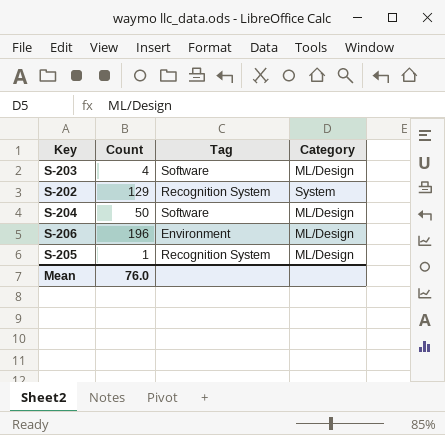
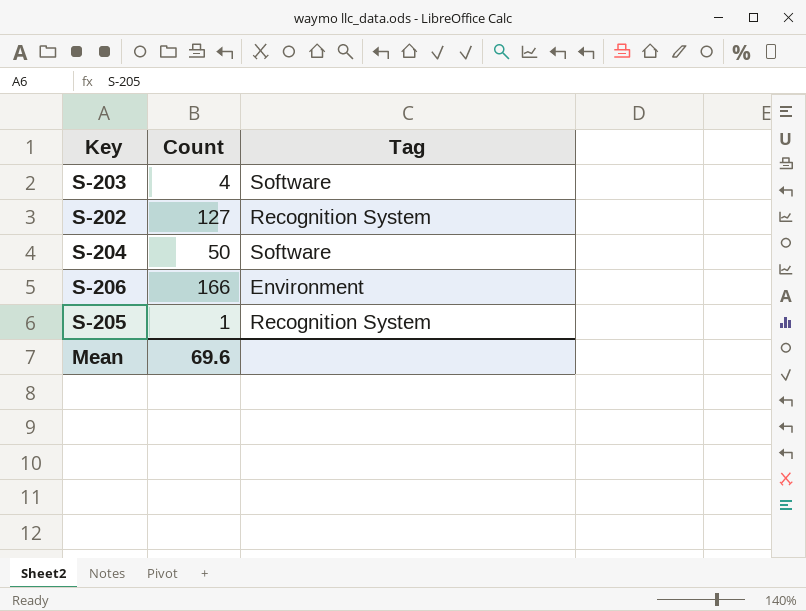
column Category | position: 4 -> none
S-202 | Count: 129 -> 127
S-206 | Count: 196 -> 166
Mean | Count: 76.0 -> 69.6

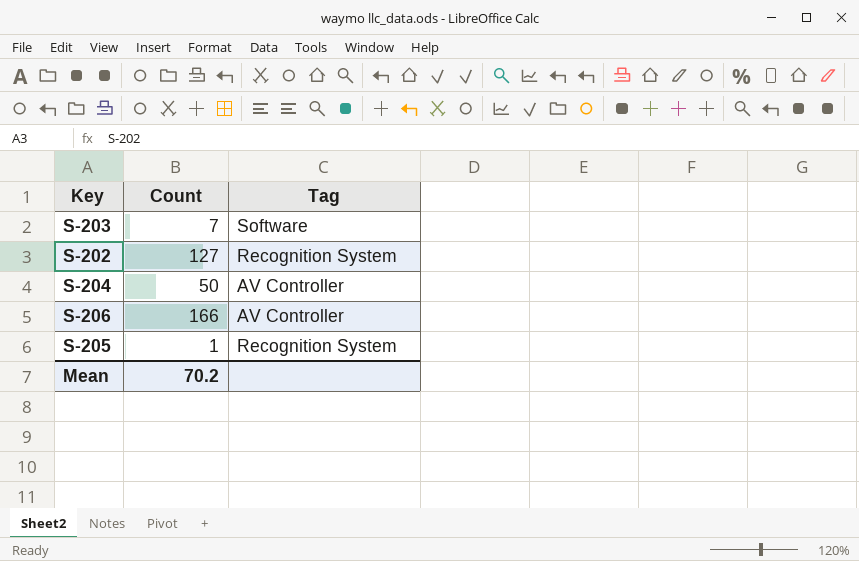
S-203 | Count: 4 -> 7
S-204 | Tag: Software -> AV Controller
S-206 | Tag: Environment -> AV Controller
Mean | Count: 69.6 -> 70.2

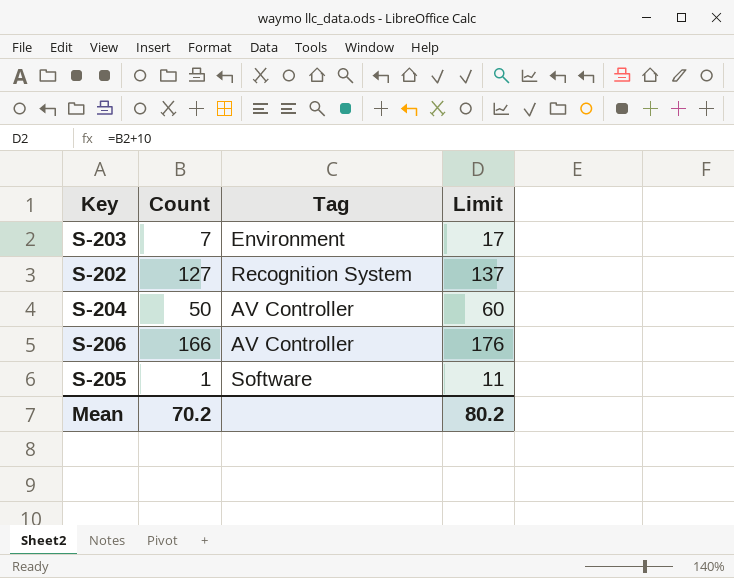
column Limit | formula: none -> [Count] + 10
S-203 | Tag: Software -> Environment
S-205 | Tag: Recognition System -> Software

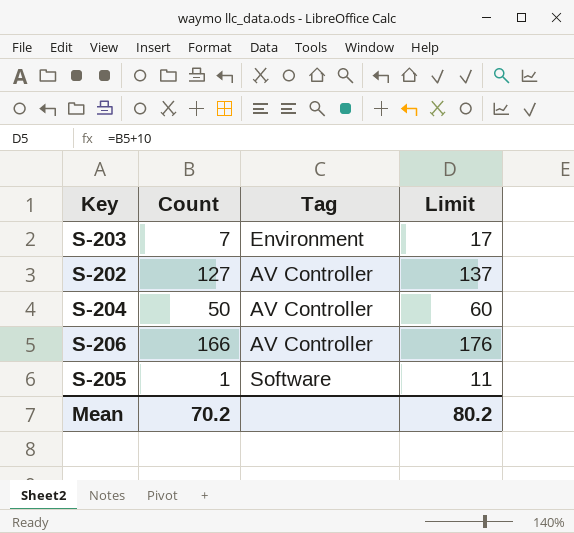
S-202 | Tag: Recognition System -> AV Controller

